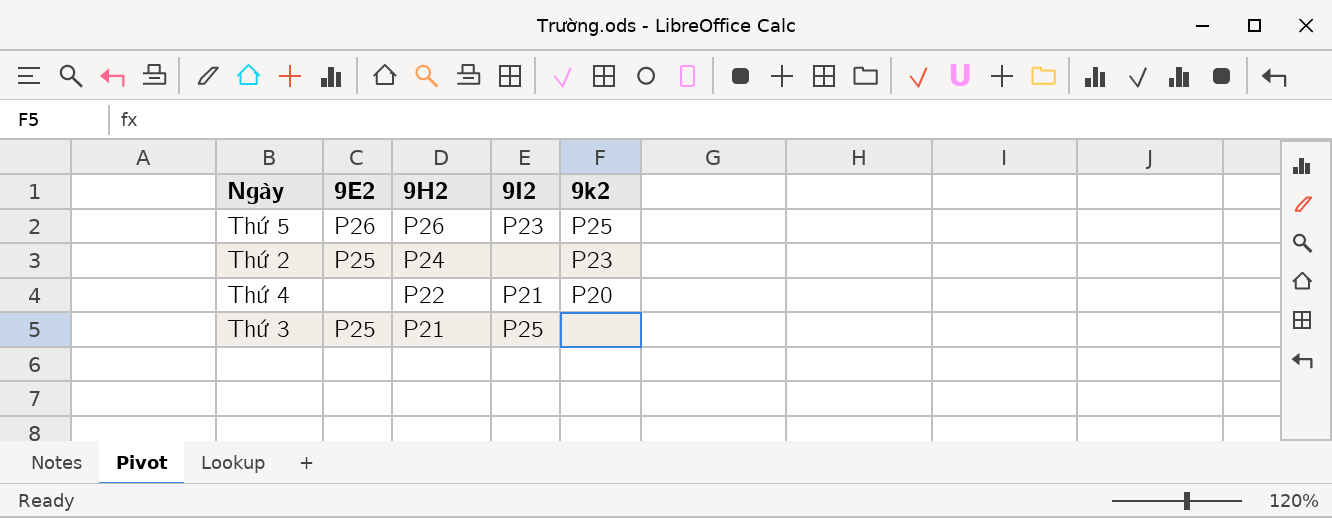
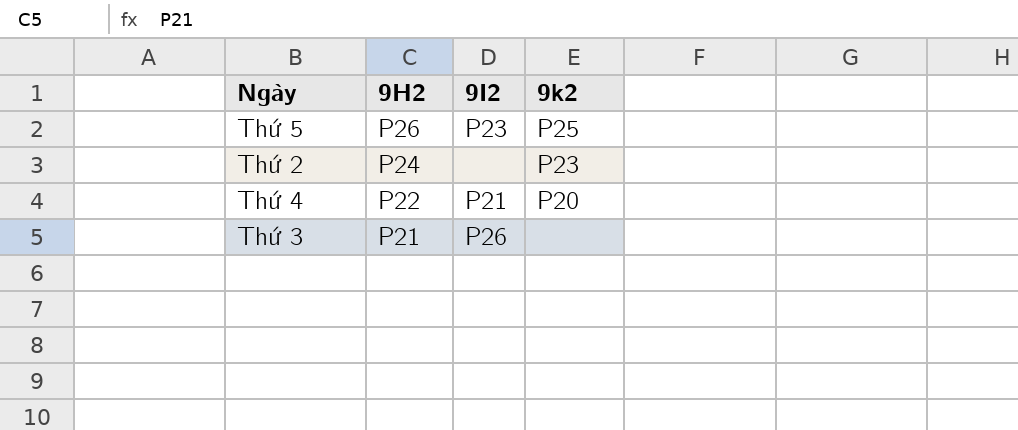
column 9E2 | position: 2 -> none
Thứ 3 | 9I2: P25 -> P26

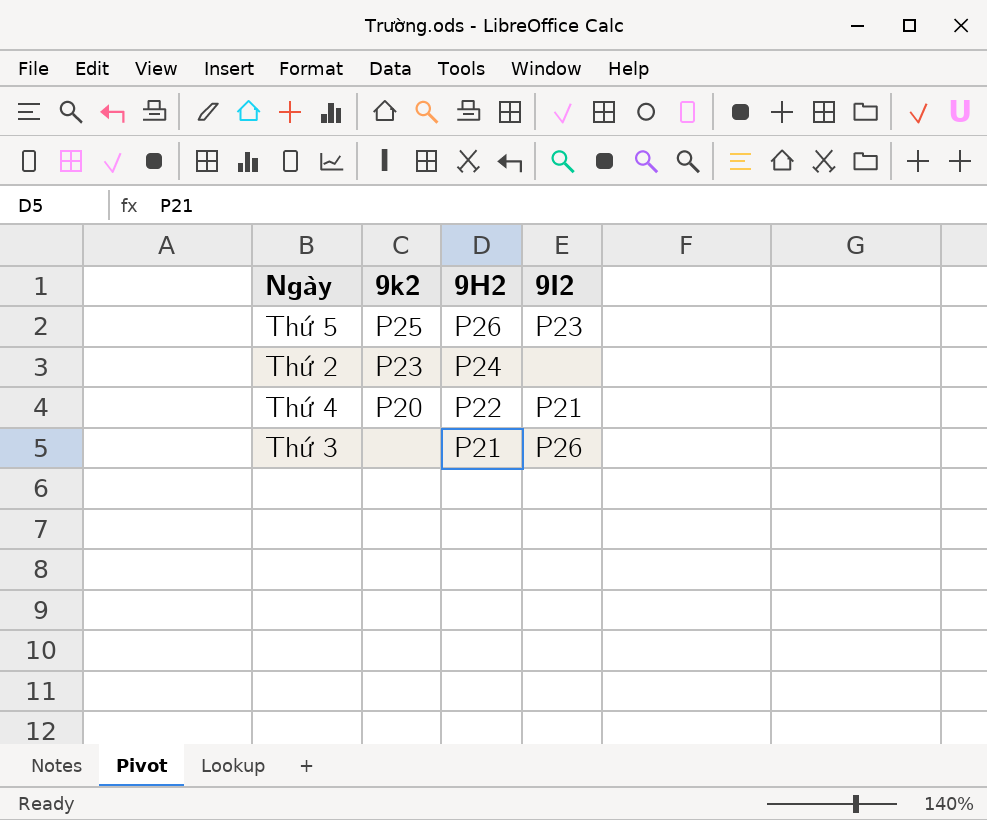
column 9k2 | position: 4 -> 2

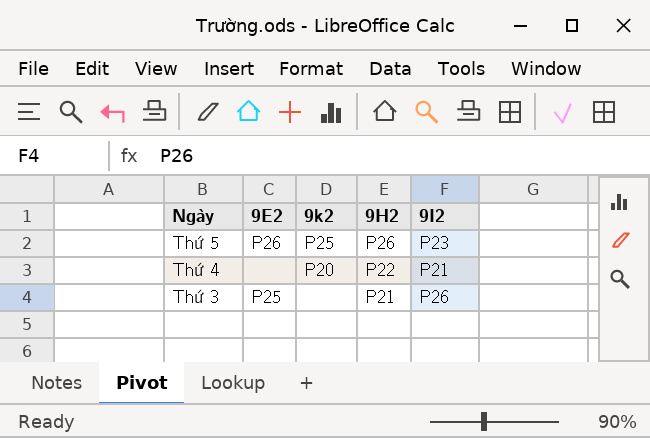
column 9E2 | position: none -> 2
row Thứ 2: P23 | P24 | none -> none

